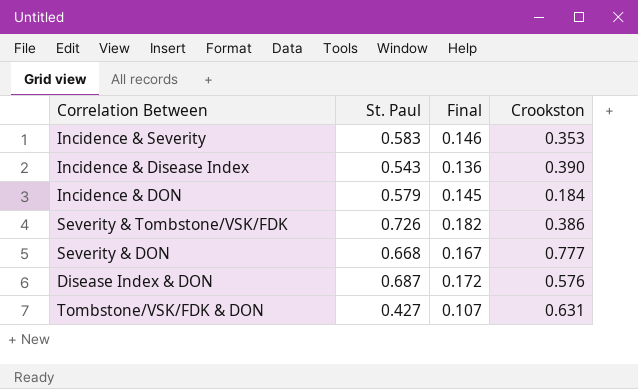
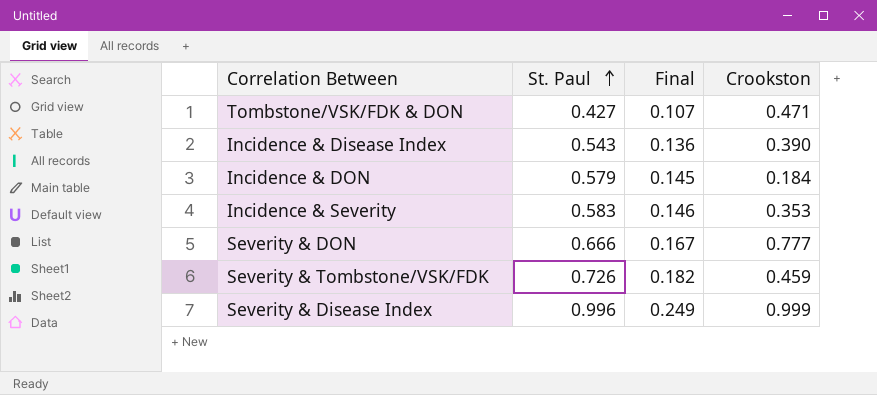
row order: none -> St. Paul ascending
row Disease Index & DON: 0.687 | 0.172 | 0.576 -> none
Tombstone/VSK/FDK & DON | Crookston: 0.631 -> 0.471
Severity & DON | St. Paul: 0.668 -> 0.666
Severity & Tombstone/VSK/FDK | Crookston: 0.386 -> 0.459
row Severity & Disease Index: none -> 0.996 | 0.249 | 0.999

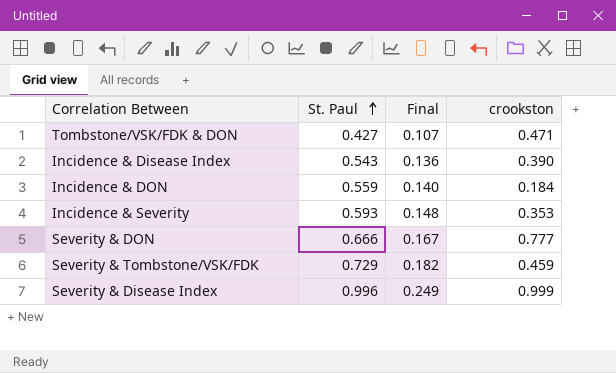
column name: Crookston -> crookston
Incidence & DON | St. Paul: 0.579 -> 0.559
Incidence & DON | Final: 0.145 -> 0.140
Incidence & Severity | St. Paul: 0.583 -> 0.593
Incidence & Severity | Final: 0.146 -> 0.148
Severity & Tombstone/VSK/FDK | St. Paul: 0.726 -> 0.729

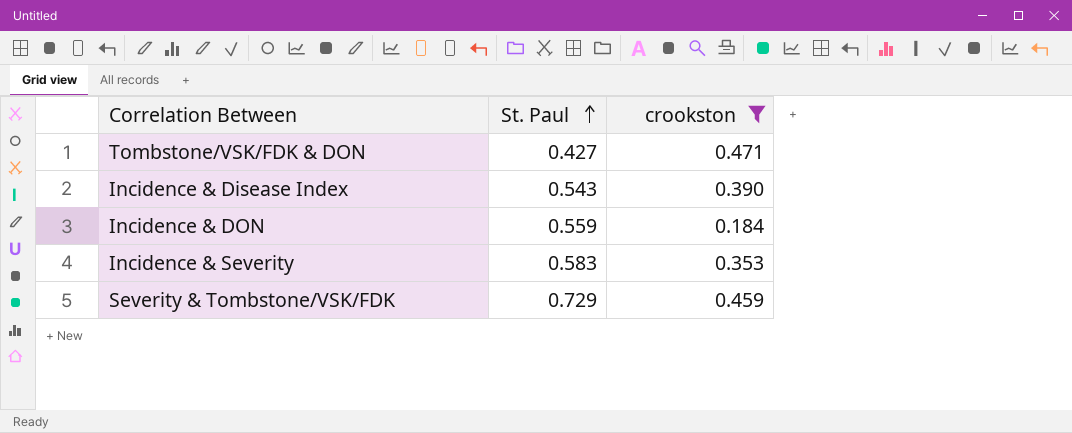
filter: none -> crookston <= 0.471
column Final | formula: [St. Paul] * 0.25 -> none
Incidence & Severity | St. Paul: 0.593 -> 0.583

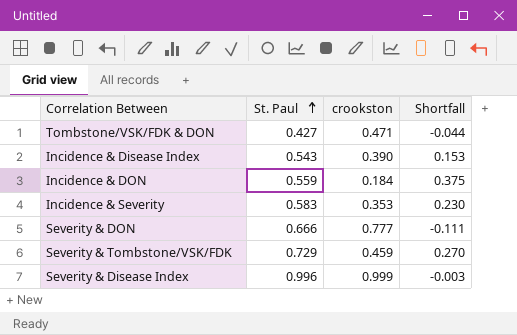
filter: crookston <= 0.471 -> none
column Shortfall | formula: none -> [St. Paul] - [crookston]

